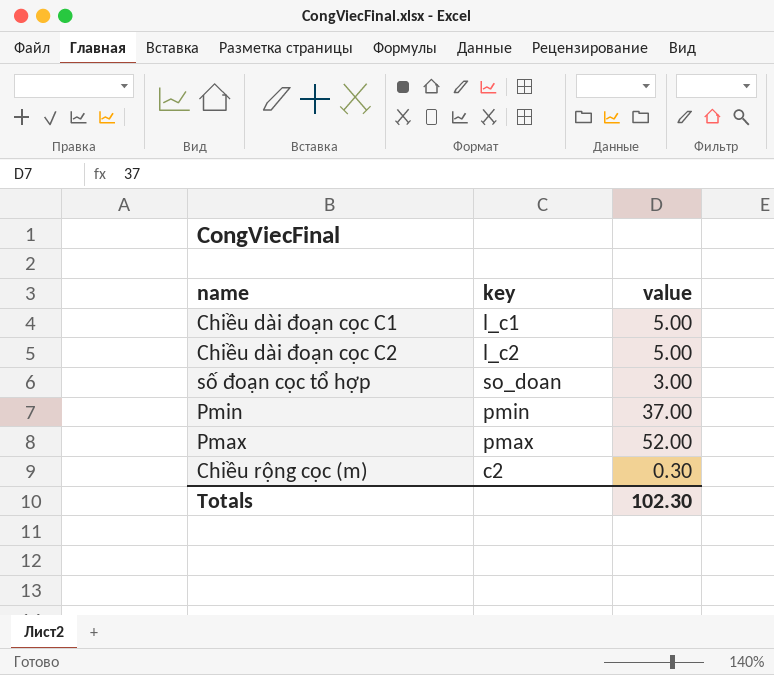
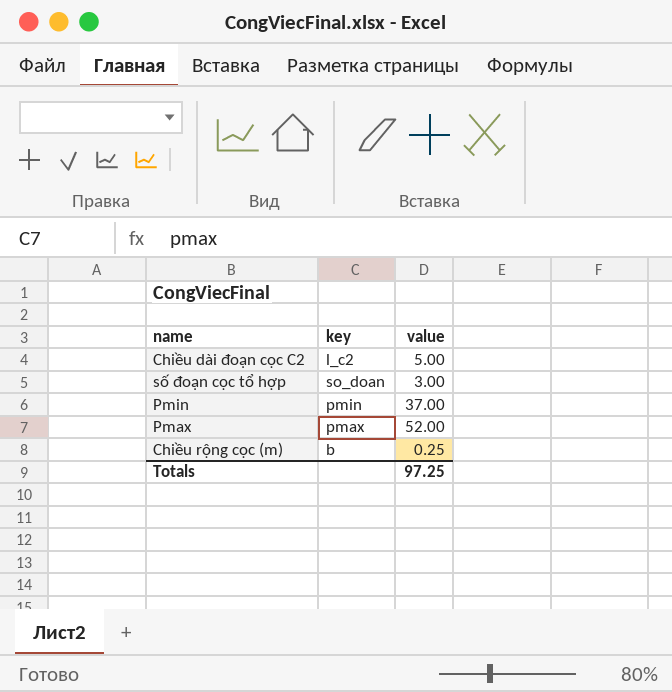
row Chiều dài đoạn cọc C1: l_c1 | 5.00 -> none
Chiều rộng cọc (m) | key: c2 -> b
Chiều rộng cọc (m) | value: 0.30 -> 0.25
Totals | value: 102.30 -> 97.25

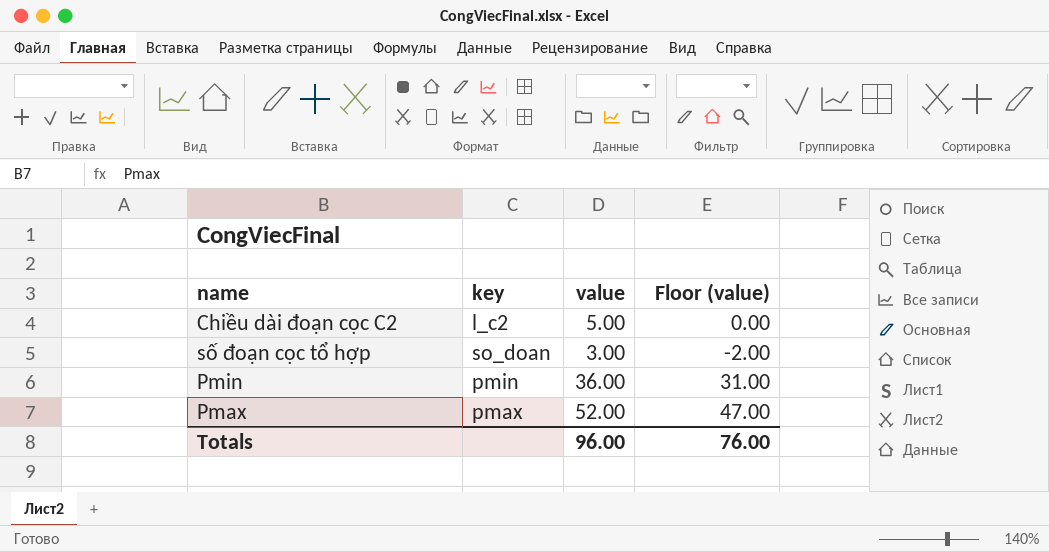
column Floor (value) | formula: none -> [value] - 5
row Chiều rộng cọc (m): b | 0.25 -> none
Pmin | value: 37.00 -> 36.00
Totals | value: 97.25 -> 96.00

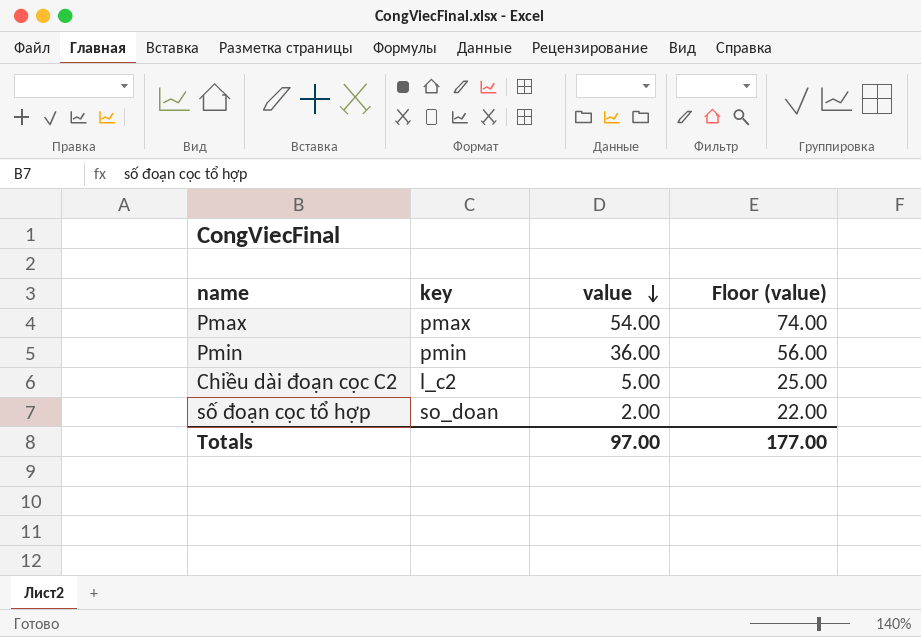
row order: none -> value descending
column Floor (value) | formula: [value] - 5 -> [value] + 20
Pmax | value: 52.00 -> 54.00
số đoạn cọc tổ hợp | value: 3.00 -> 2.00
Totals | value: 96.00 -> 97.00
Totals | Floor (value): 76.00 -> 177.00

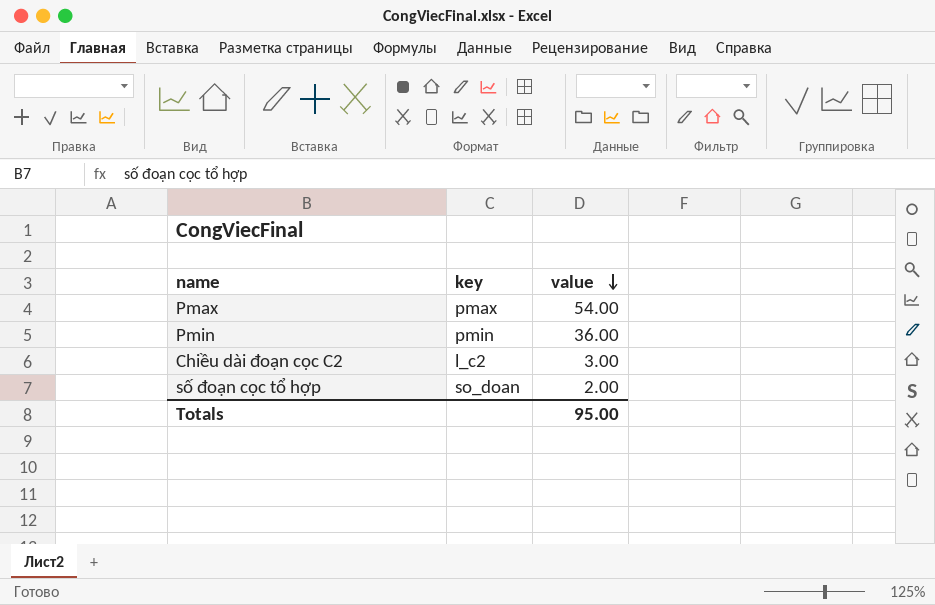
column Floor (value) | formula: [value] + 20 -> none
Chiều dài đoạn cọc C2 | value: 5.00 -> 3.00
Totals | value: 97.00 -> 95.00

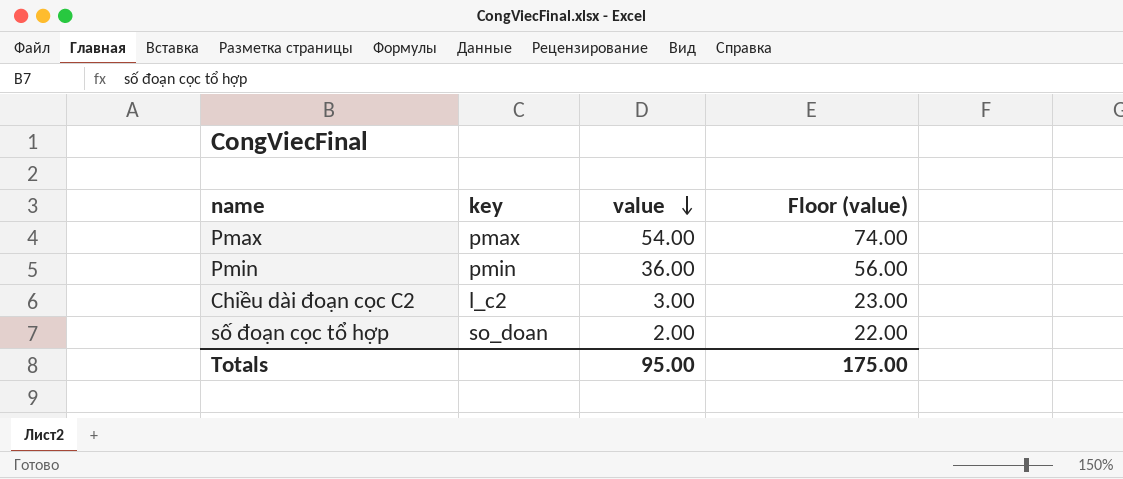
column Floor (value) | formula: none -> [value] + 20

